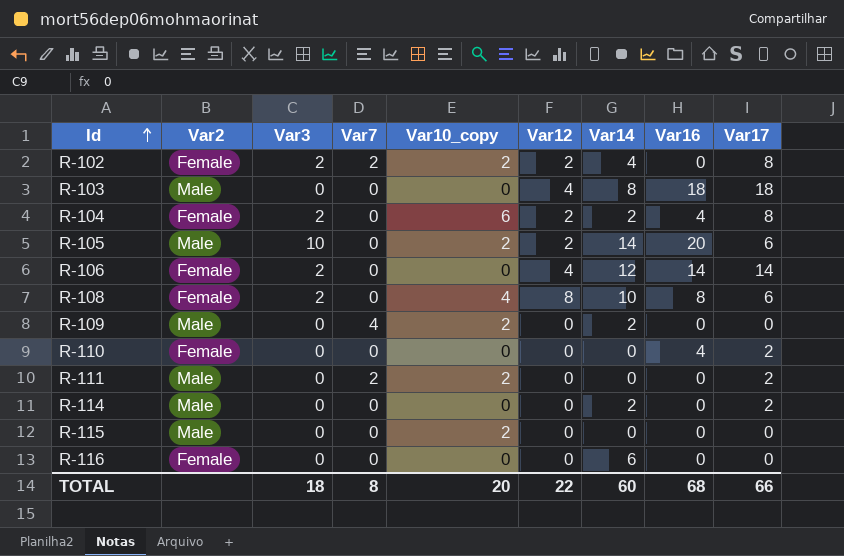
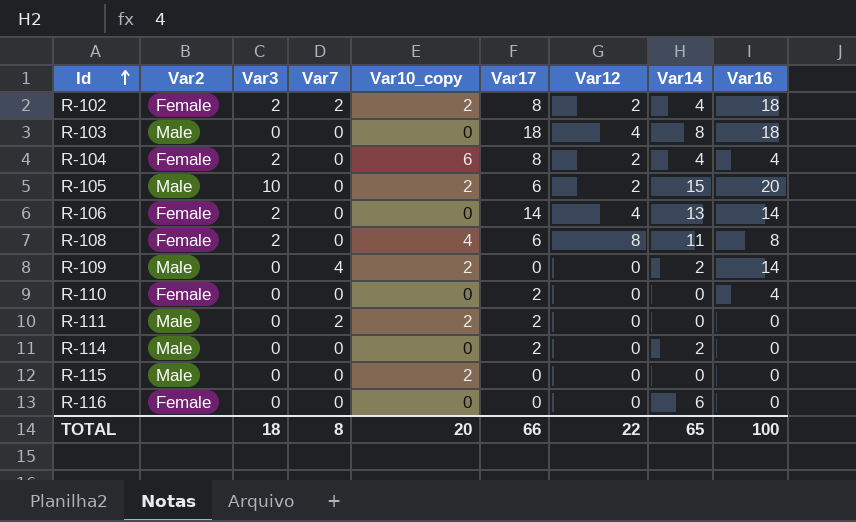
column Var17 | position: 9 -> 6
R-102 | Var16: 0 -> 18
R-104 | Var14: 2 -> 4
R-105 | Var14: 14 -> 15
R-106 | Var14: 12 -> 13
R-108 | Var14: 10 -> 11
R-109 | Var16: 0 -> 14
TOTAL | Var14: 60 -> 65
TOTAL | Var16: 68 -> 100

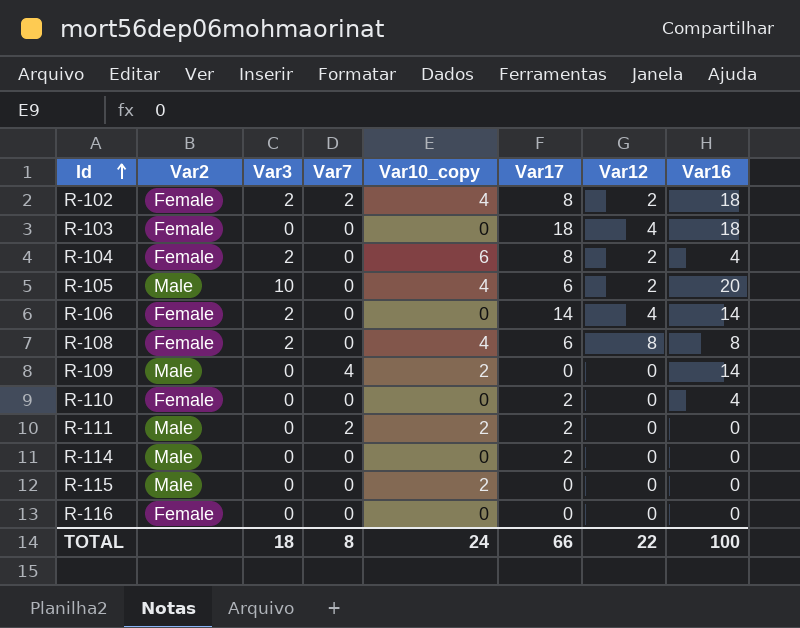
column Var14 | position: 8 -> none
R-102 | Var10_copy: 2 -> 4
R-103 | Var2: Male -> Female
R-105 | Var10_copy: 2 -> 4
TOTAL | Var10_copy: 20 -> 24

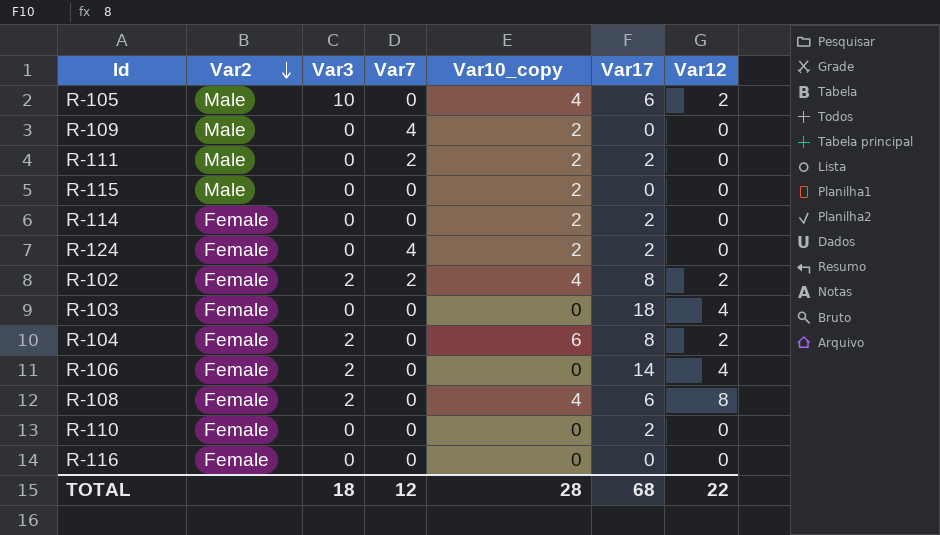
row order: Id ascending -> Var2 descending
column Var16 | position: 8 -> none
R-114 | Var2: Male -> Female
R-114 | Var10_copy: 0 -> 2
row R-124: none -> Female | 0 | 4 | 2 | 2 | 0
TOTAL | Var7: 8 -> 12
TOTAL | Var10_copy: 24 -> 28
TOTAL | Var17: 66 -> 68

